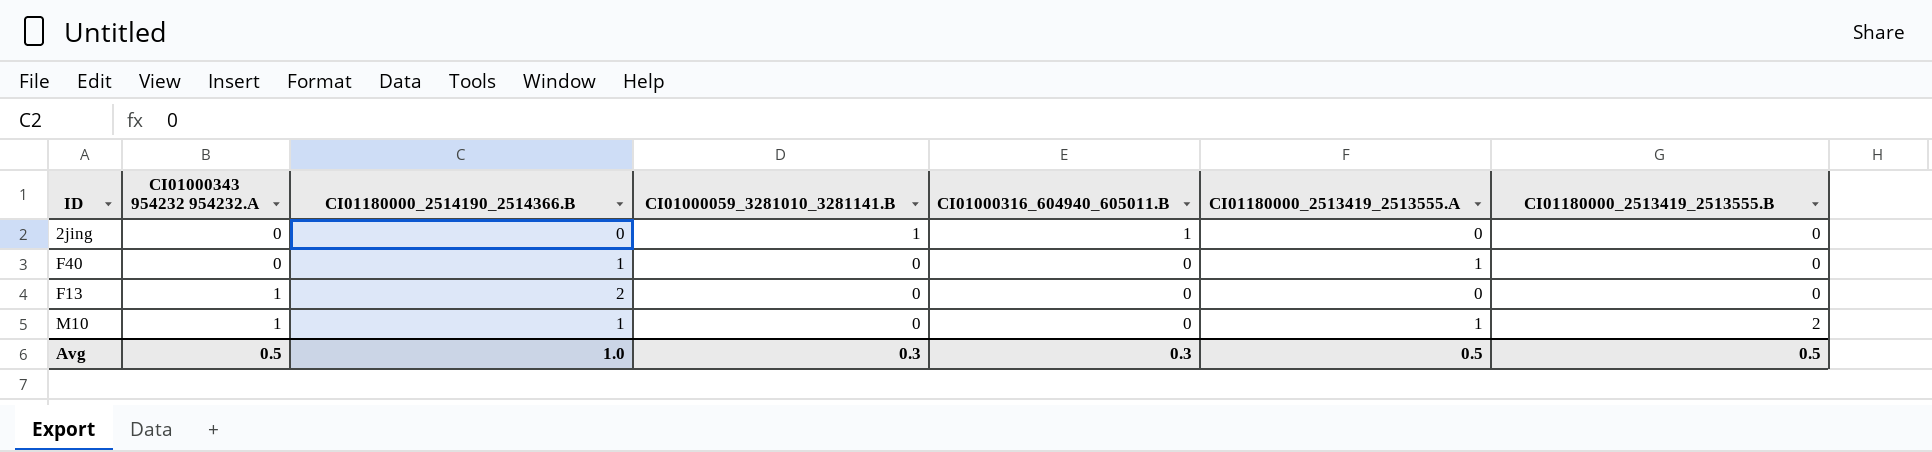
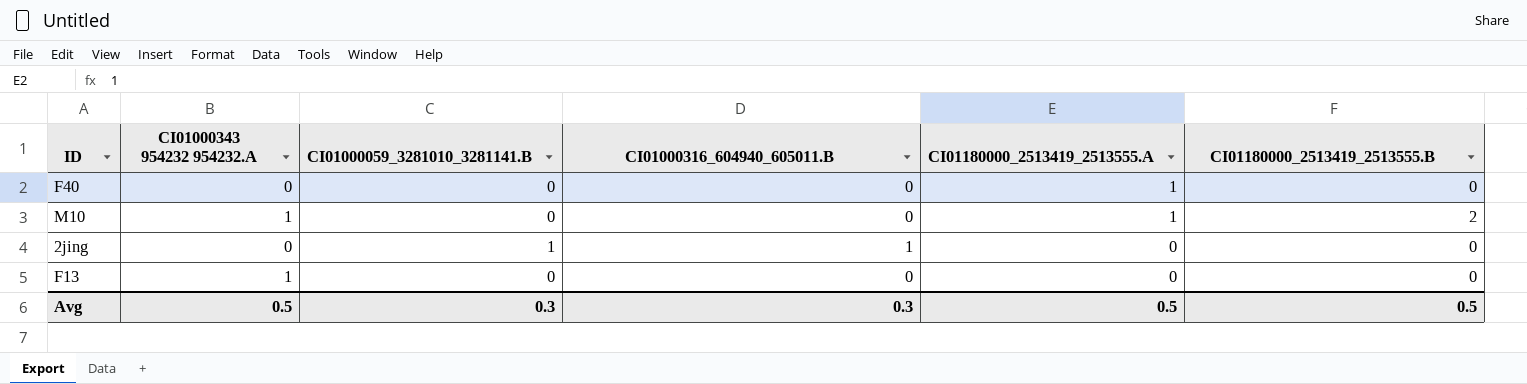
row order: CI01000343 954232 954232.A ascending -> CI01180000_2513419_2513555.A descending
column CI01180000_2514190_2514366.B | position: 3 -> none

